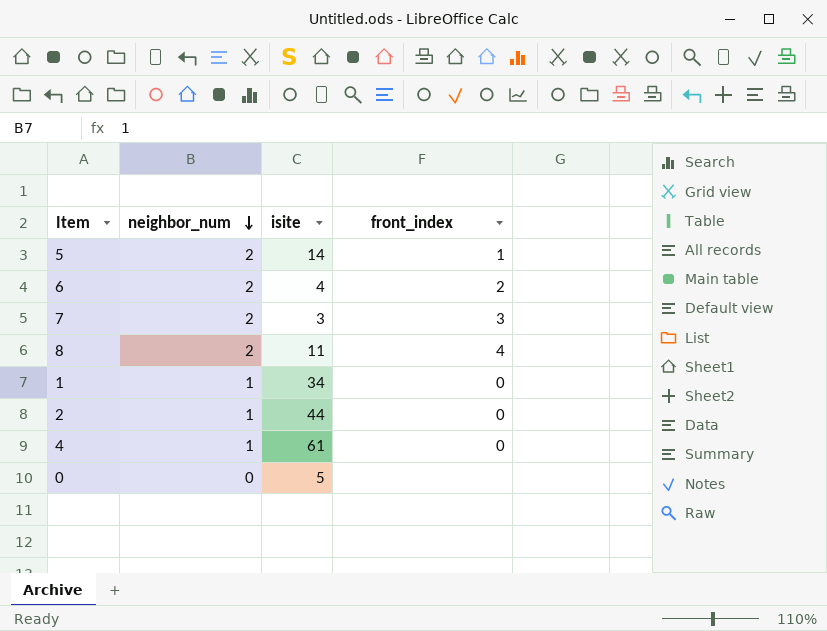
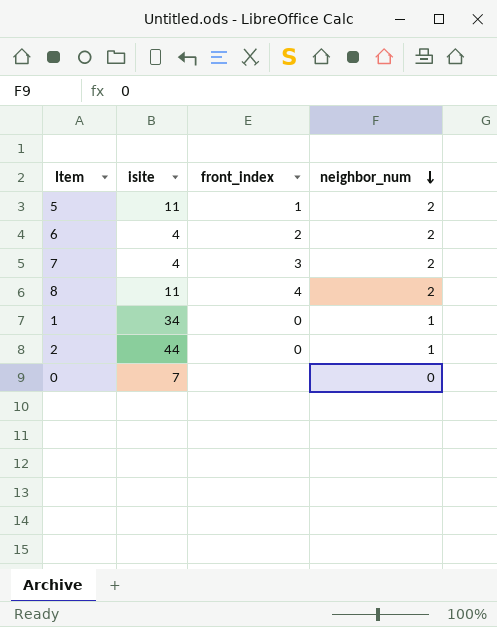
column neighbor_num | position: 2 -> 4
row 4: 1 | 61 | 0 -> none
5 | isite: 14 -> 11
7 | isite: 3 -> 4
0 | isite: 5 -> 7

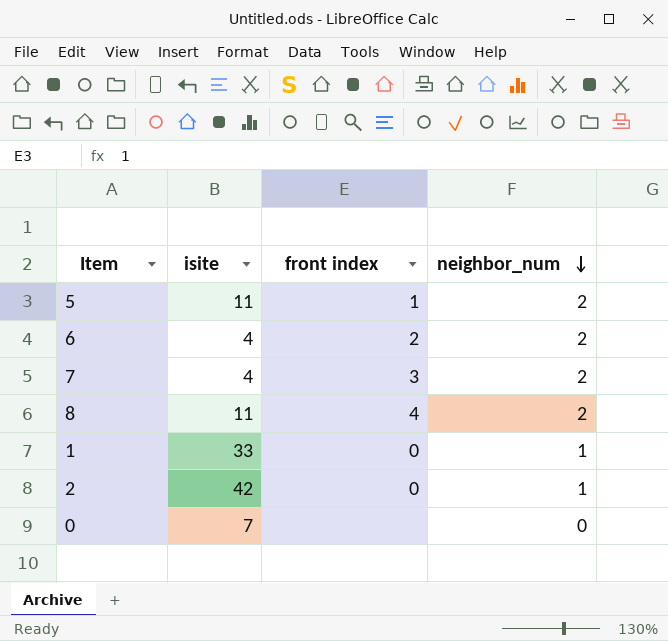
column name: front_index -> front index
1 | isite: 34 -> 33
2 | isite: 44 -> 42

